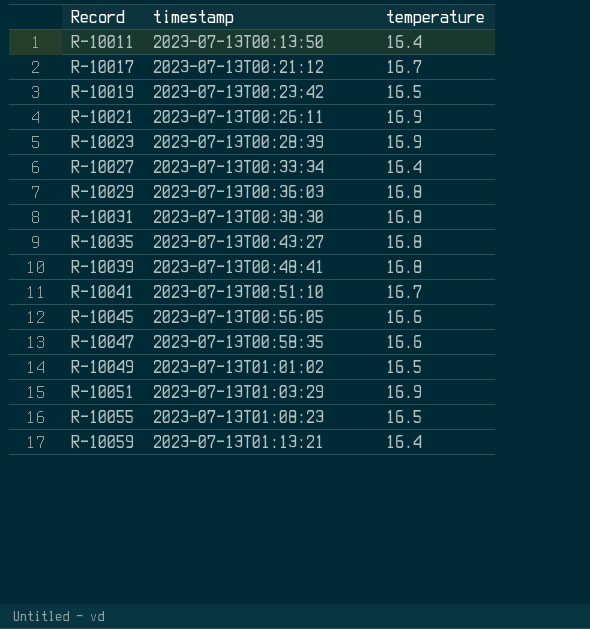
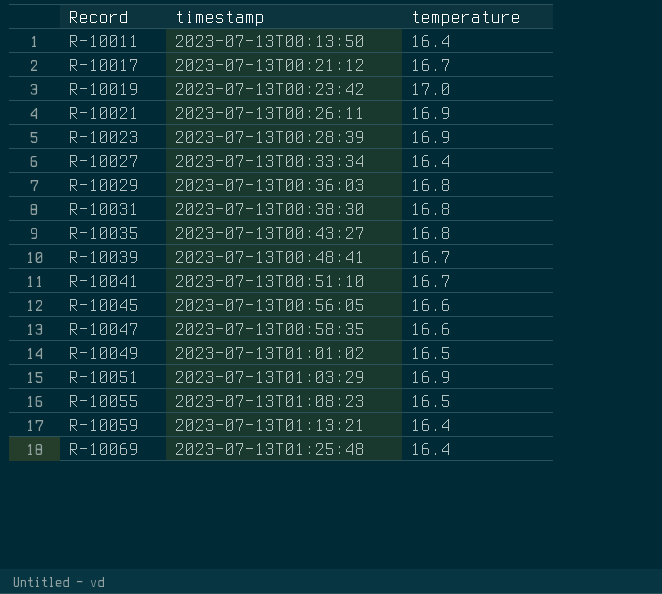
R-10019 | temperature: 16.5 -> 17.0
R-10039 | temperature: 16.8 -> 16.7
row R-10069: none -> 2023-07-13T01:25:48 | 16.4

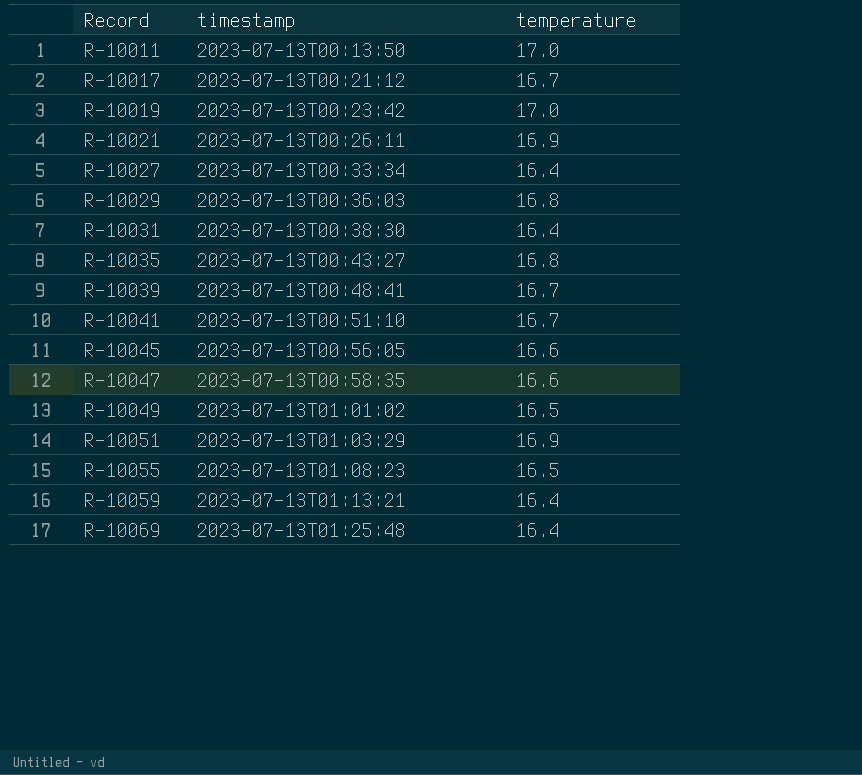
row R-10023: 2023-07-13T00:28:39 | 16.9 -> none
R-10011 | temperature: 16.4 -> 17.0
R-10031 | temperature: 16.8 -> 16.4

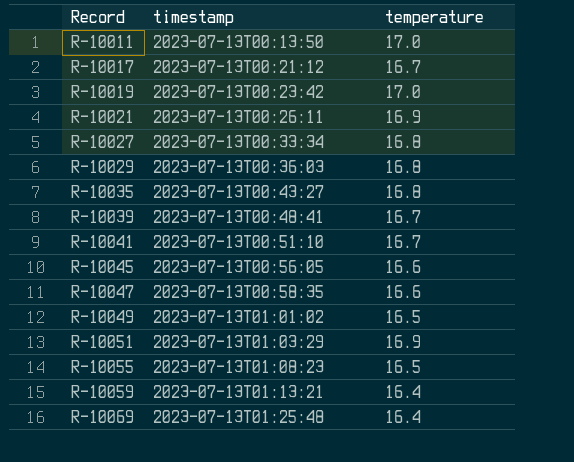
row R-10031: 2023-07-13T00:38:30 | 16.4 -> none
R-10027 | temperature: 16.4 -> 16.8

